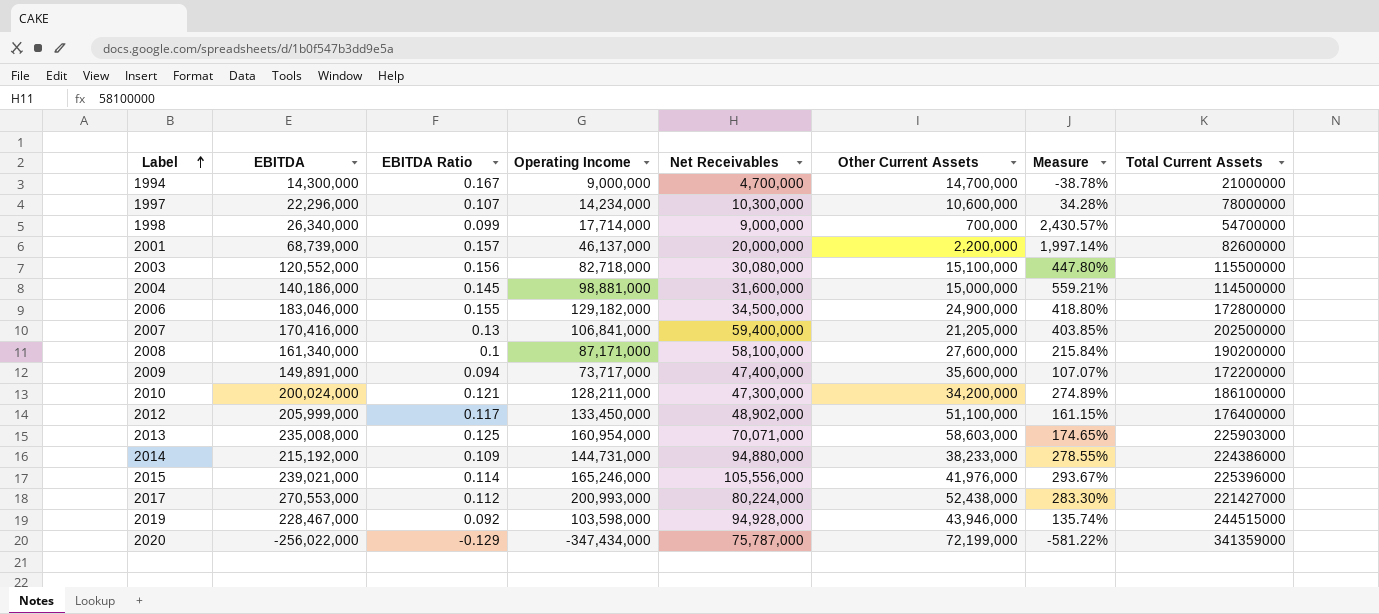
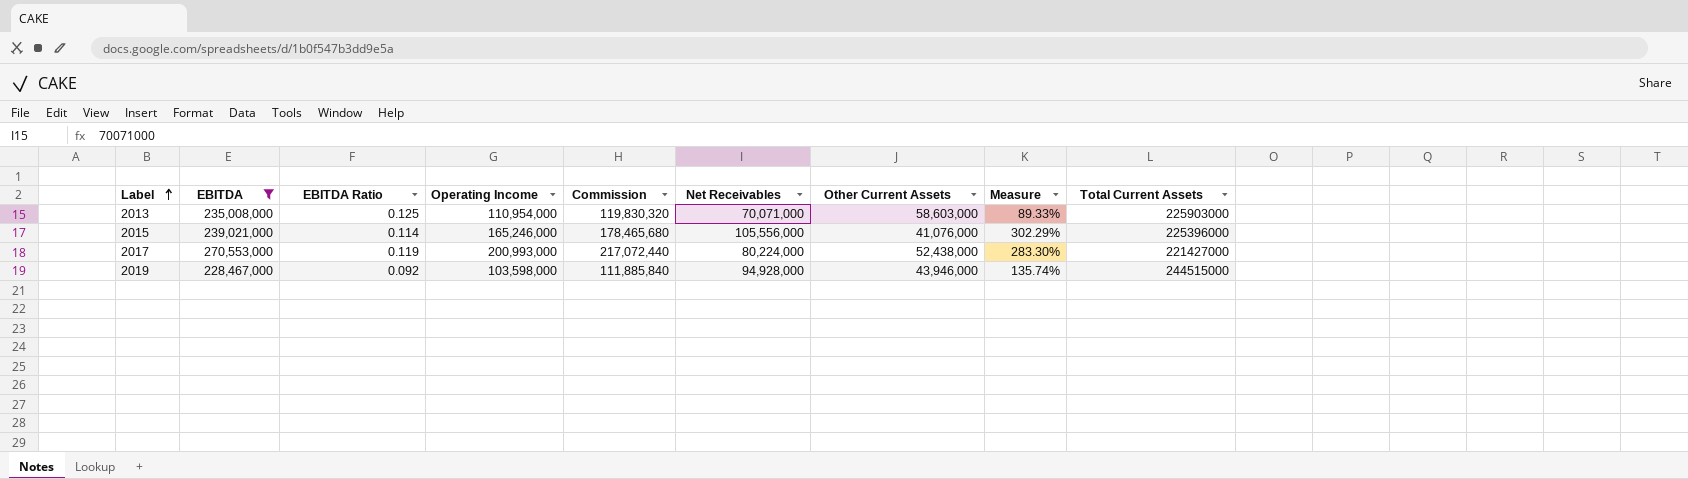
filter: none -> EBITDA >= 228,467,000
column Commission | formula: none -> [Operating Income] * 1.08
2013 | Operating Income: 160,954,000 -> 110,954,000
2013 | Measure: 174.65% -> 89.33%
2015 | Other Current Assets: 41,976,000 -> 41,076,000
2015 | Measure: 293.67% -> 302.29%
2017 | EBITDA Ratio: 0.112 -> 0.119

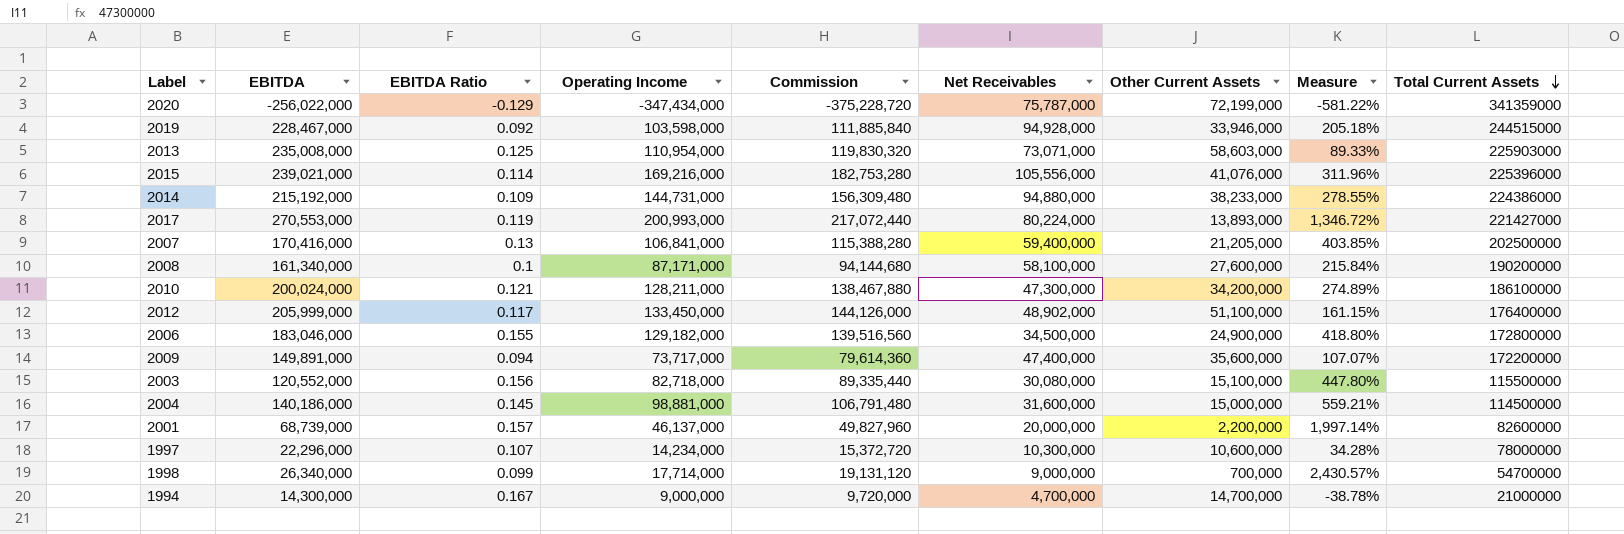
filter: EBITDA >= 228,467,000 -> none
row order: Label ascending -> Total Current Assets descending
2019 | Other Current Assets: 43,946,000 -> 33,946,000
2019 | Measure: 135.74% -> 205.18%
2013 | Net Receivables: 70,071,000 -> 73,071,000
2015 | Operating Income: 165,246,000 -> 169,216,000
2015 | Commission: 178,465,680 -> 182,753,280
2015 | Measure: 302.29% -> 311.96%
2017 | Other Current Assets: 52,438,000 -> 13,893,000
2017 | Measure: 283.30% -> 1,346.72%

